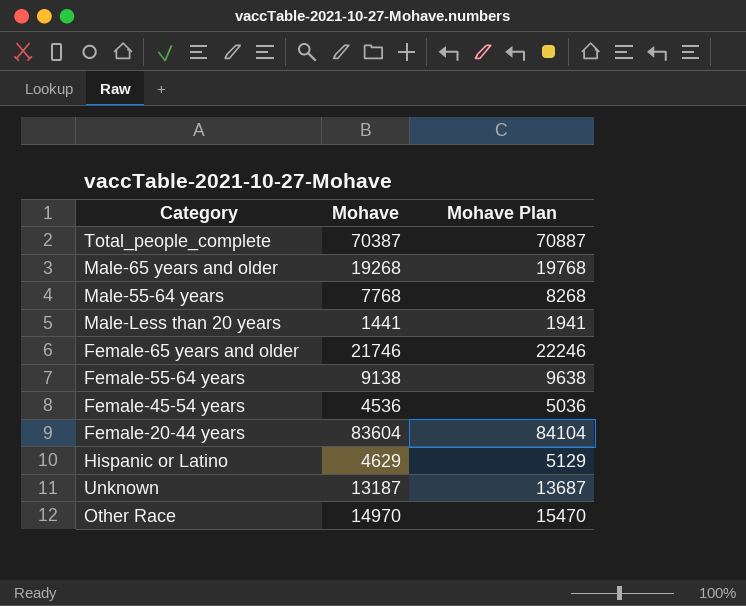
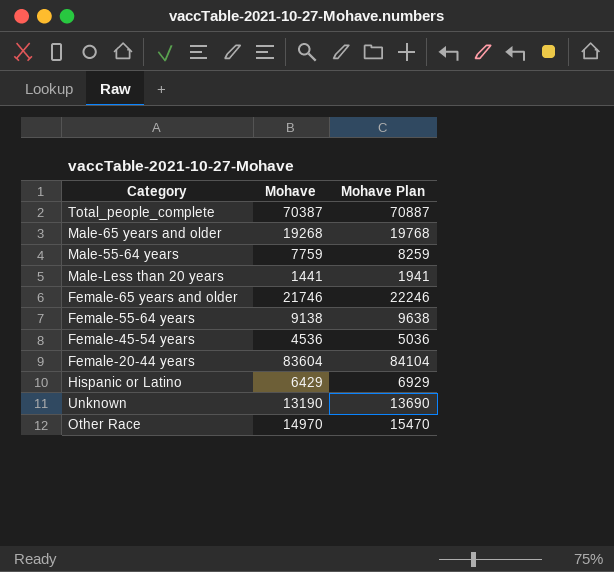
Male-55-64 years | Mohave: 7768 -> 7759
Male-55-64 years | Mohave Plan: 8268 -> 8259
Hispanic or Latino | Mohave: 4629 -> 6429
Hispanic or Latino | Mohave Plan: 5129 -> 6929
Unknown | Mohave: 13187 -> 13190
Unknown | Mohave Plan: 13687 -> 13690

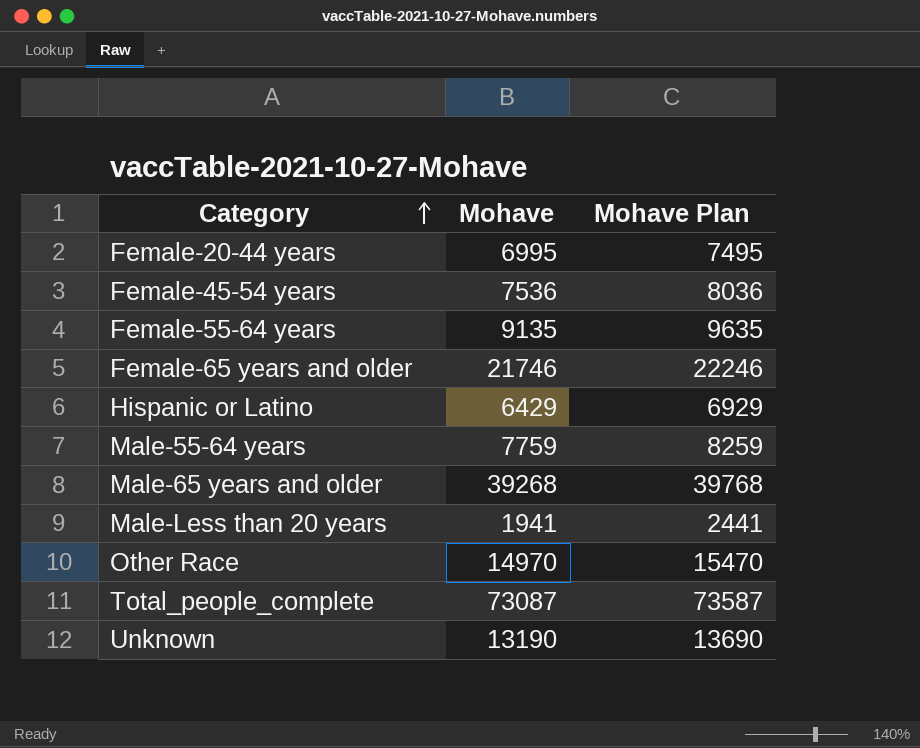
row order: none -> Category ascending
Female-20-44 years | Mohave: 83604 -> 6995
Female-20-44 years | Mohave Plan: 84104 -> 7495
Female-45-54 years | Mohave: 4536 -> 7536
Female-45-54 years | Mohave Plan: 5036 -> 8036
Female-55-64 years | Mohave: 9138 -> 9135
Female-55-64 years | Mohave Plan: 9638 -> 9635
Male-65 years and older | Mohave: 19268 -> 39268
Male-65 years and older | Mohave Plan: 19768 -> 39768
Male-Less than 20 years | Mohave: 1441 -> 1941
Male-Less than 20 years | Mohave Plan: 1941 -> 2441
Total_people_complete | Mohave: 70387 -> 73087
Total_people_complete | Mohave Plan: 70887 -> 73587

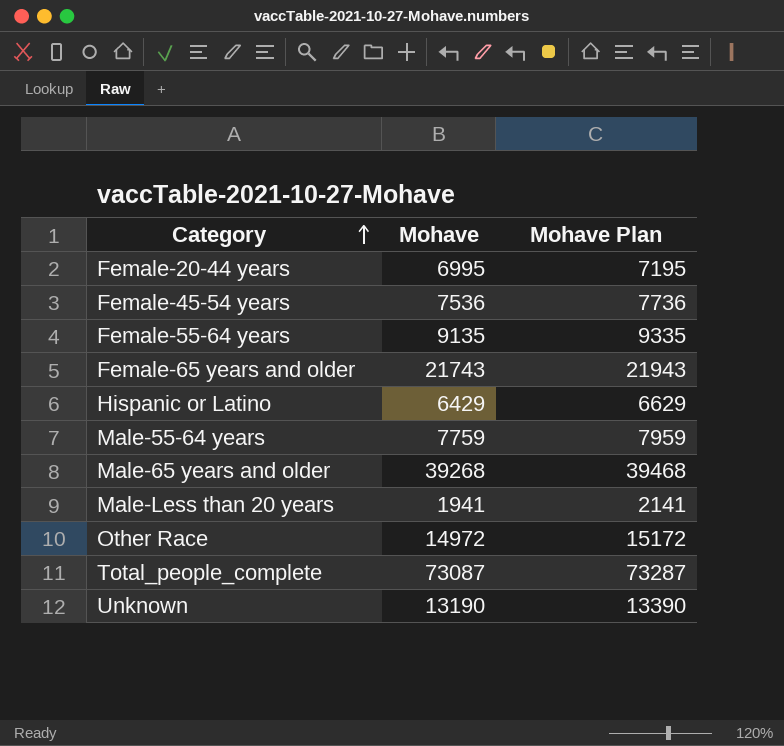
column Mohave Plan | formula: [Mohave] + 500 -> [Mohave] + 200
Female-65 years and older | Mohave: 21746 -> 21743
Other Race | Mohave: 14970 -> 14972

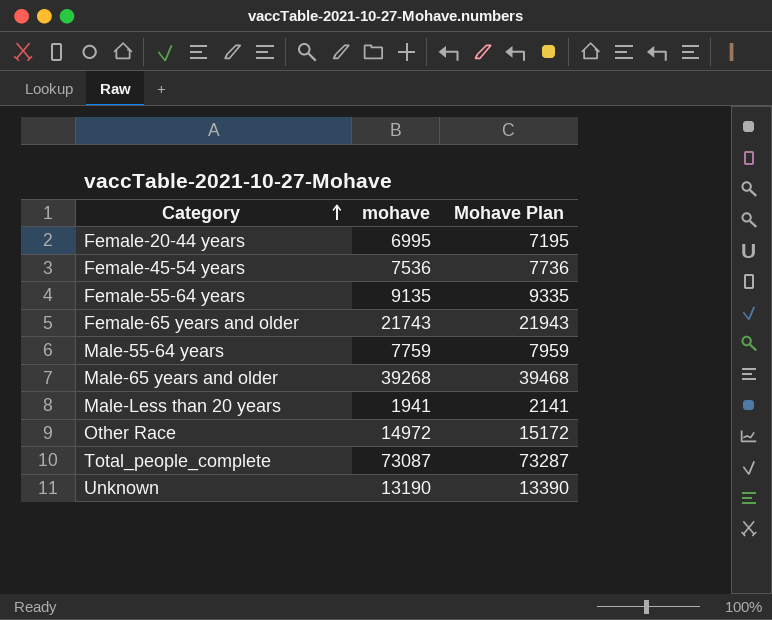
column name: Mohave -> mohave
row Hispanic or Latino: 6429 | 6629 -> none

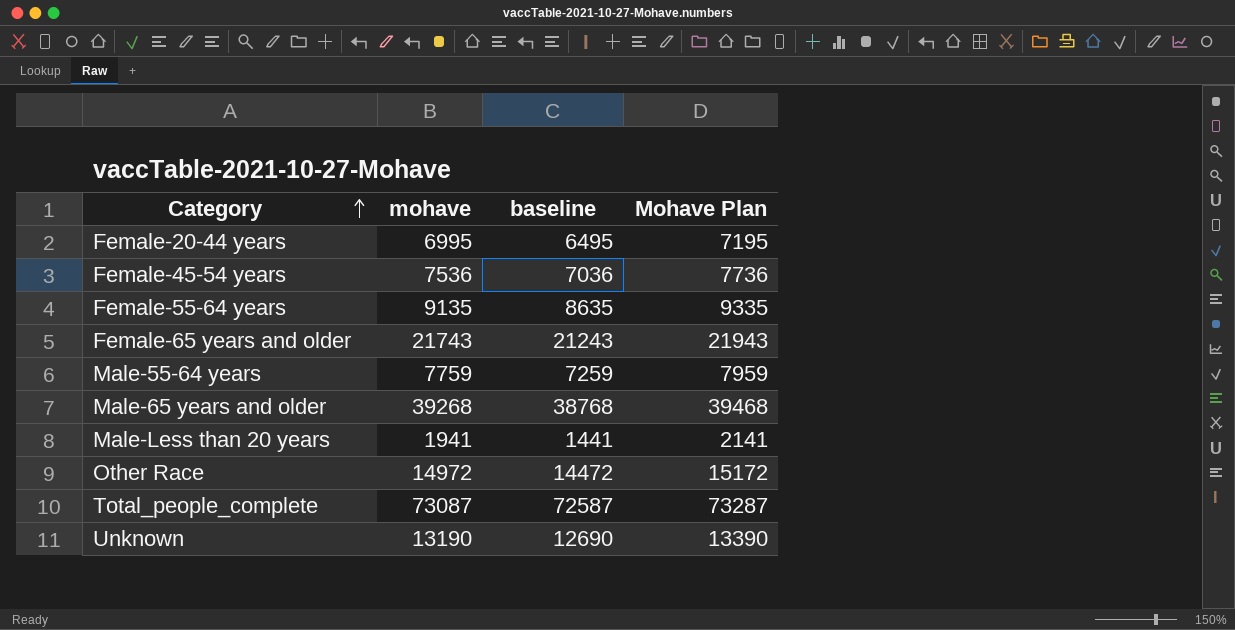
column baseline | formula: none -> [mohave] - 500

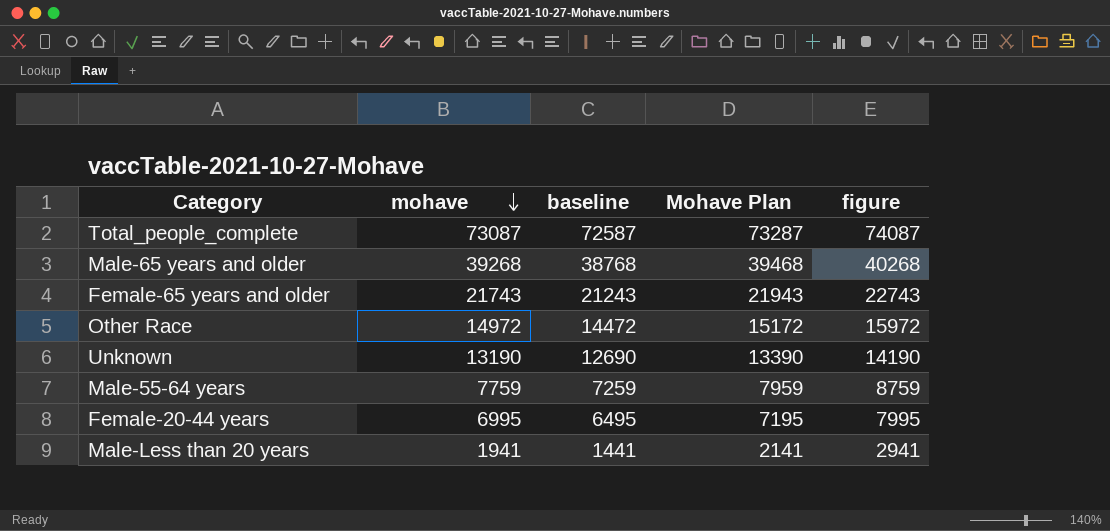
row order: Category ascending -> mohave descending
column figure | formula: none -> [mohave] + 1000
row Female-45-54 years: 7536 | 7036 | 7736 -> none
row Female-55-64 years: 9135 | 8635 | 9335 -> none

